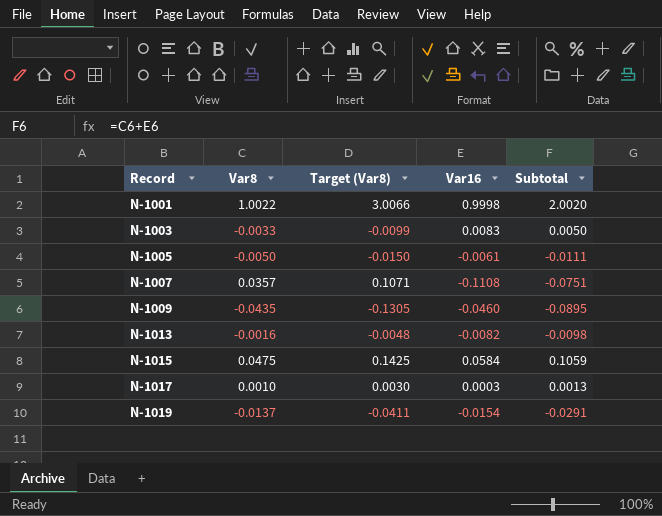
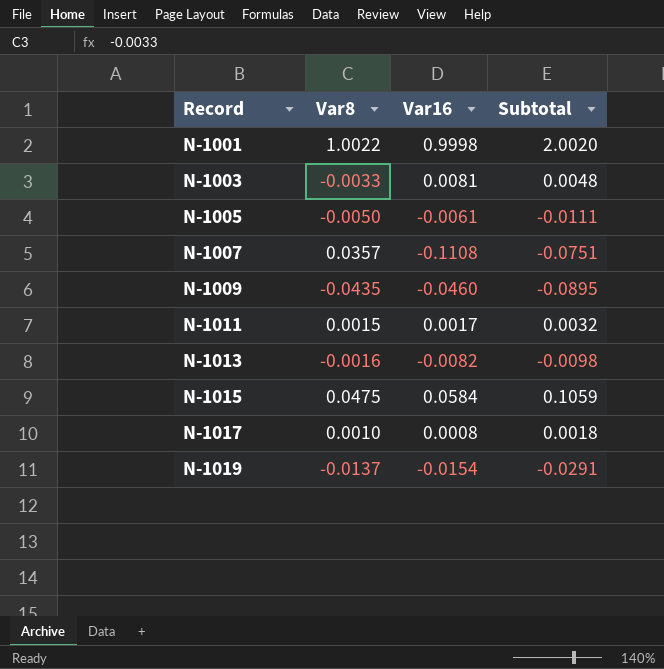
column Target (Var8) | formula: [Var8] * 3 -> none
N-1003 | Var16: 0.0083 -> 0.0081
N-1003 | Subtotal: 0.0050 -> 0.0048
row N-1011: none -> 0.0015 | 0.0017 | 0.0032
N-1017 | Var16: 0.0003 -> 0.0008
N-1017 | Subtotal: 0.0013 -> 0.0018

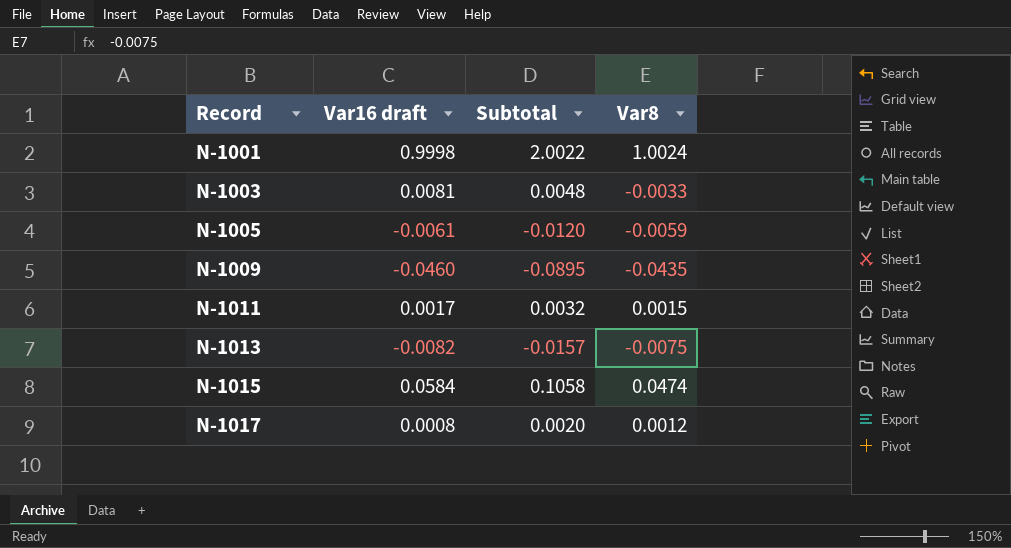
column name: Var16 -> Var16 draft
column Var8 | position: 2 -> 4
row N-1007: 0.0357 | -0.1108 | -0.0751 -> none
row N-1019: -0.0137 | -0.0154 | -0.0291 -> none
N-1001 | Subtotal: 2.0020 -> 2.0022
N-1001 | Var8: 1.0022 -> 1.0024
N-1005 | Subtotal: -0.0111 -> -0.0120
N-1005 | Var8: -0.0050 -> -0.0059
N-1013 | Subtotal: -0.0098 -> -0.0157
N-1013 | Var8: -0.0016 -> -0.0075
N-1015 | Subtotal: 0.1059 -> 0.1058
N-1015 | Var8: 0.0475 -> 0.0474
N-1017 | Subtotal: 0.0018 -> 0.0020
N-1017 | Var8: 0.0010 -> 0.0012

